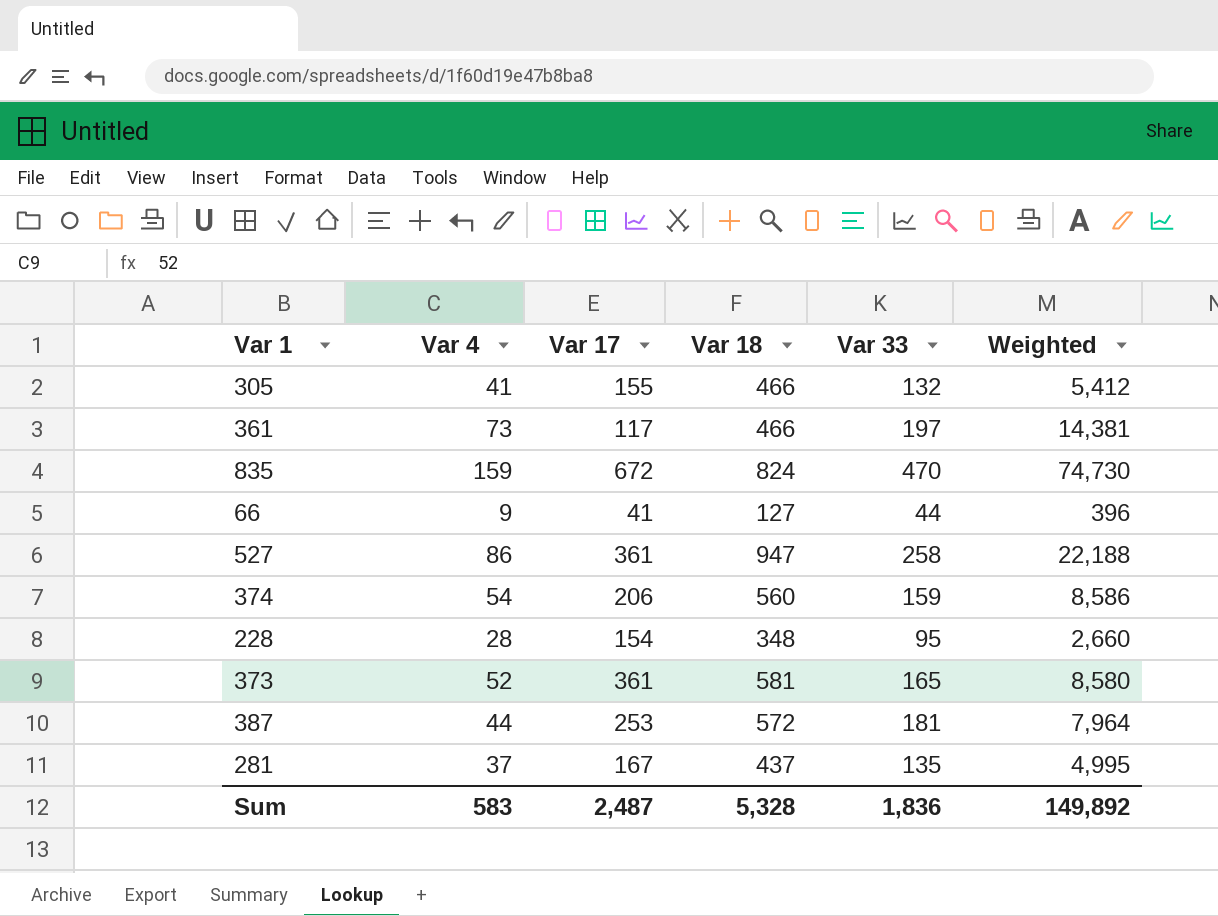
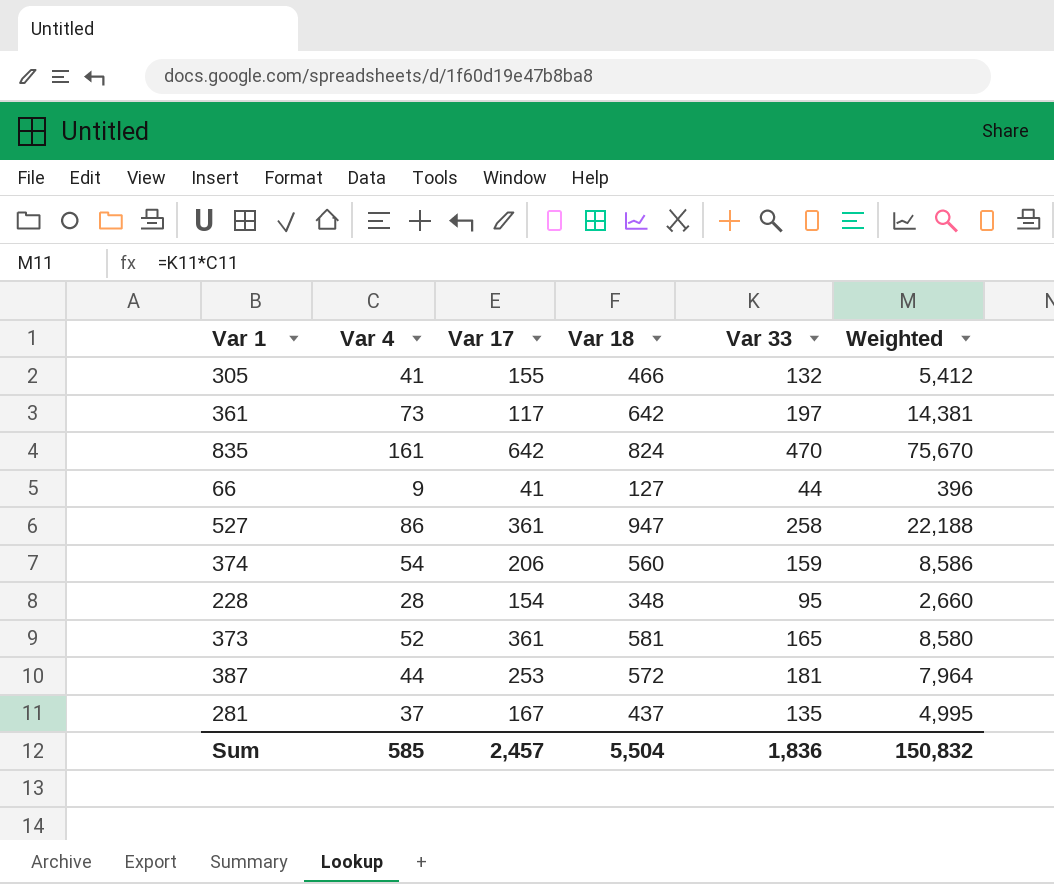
361 | Var 18: 466 -> 642
835 | Var 4: 159 -> 161
835 | Var 17: 672 -> 642
835 | Weighted: 74,730 -> 75,670
Sum | Var 4: 583 -> 585
Sum | Var 17: 2,487 -> 2,457
Sum | Var 18: 5,328 -> 5,504
Sum | Weighted: 149,892 -> 150,832

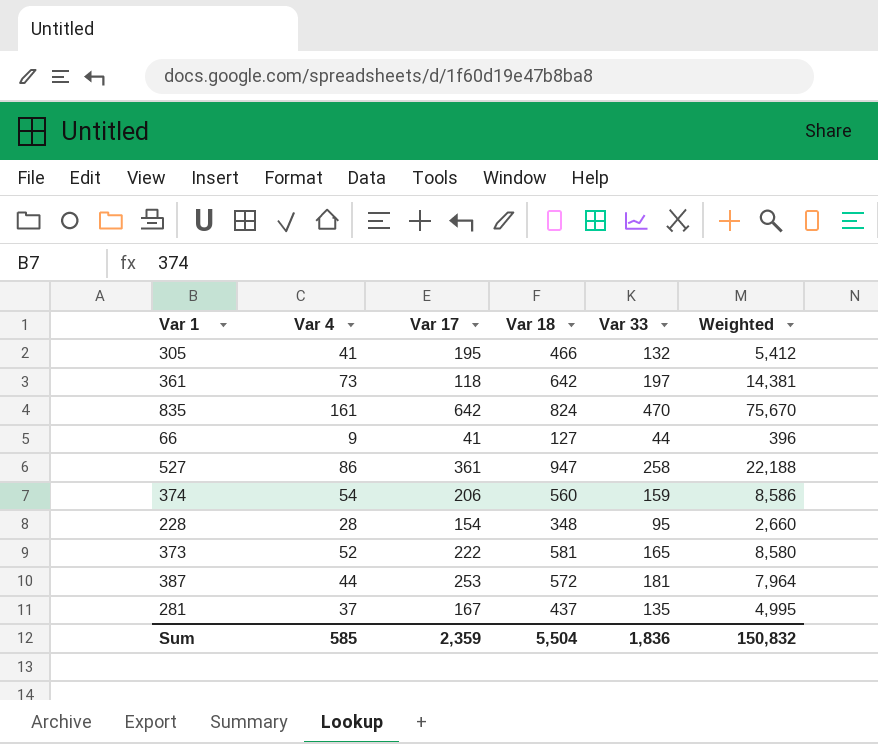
305 | Var 17: 155 -> 195
361 | Var 17: 117 -> 118
373 | Var 17: 361 -> 222
Sum | Var 17: 2,457 -> 2,359

